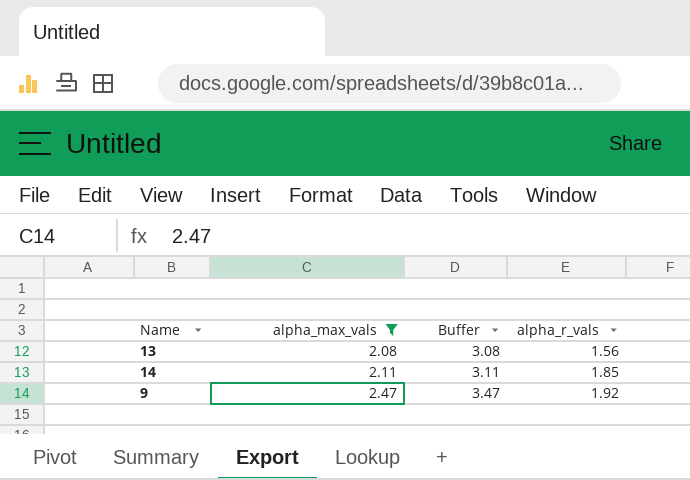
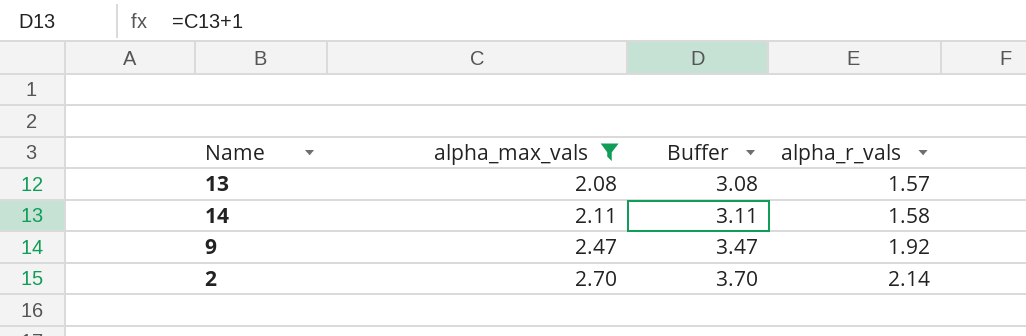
13 | alpha_r_vals: 1.56 -> 1.57
14 | alpha_r_vals: 1.85 -> 1.58
row 2: none -> 2.70 | 3.70 | 2.14

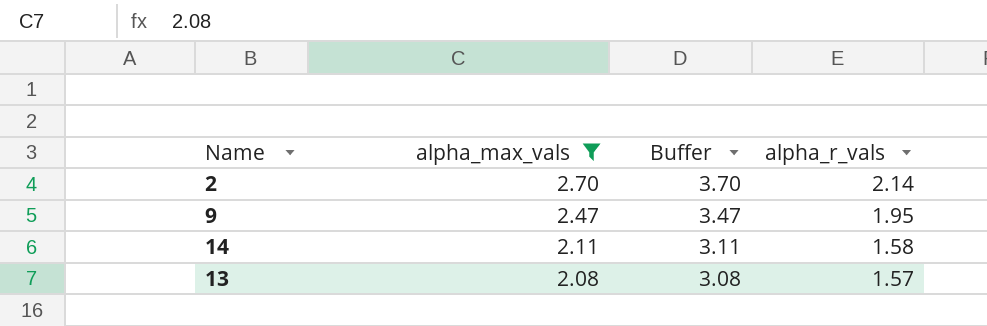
row order: alpha_max_vals ascending -> alpha_max_vals descending
9 | alpha_r_vals: 1.92 -> 1.95

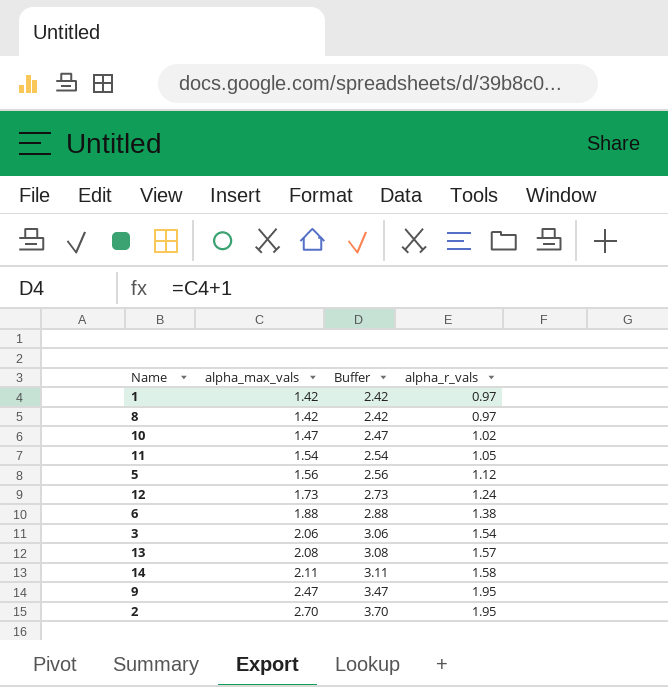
filter: alpha_max_vals >= 2.08 -> none
row order: alpha_max_vals descending -> alpha_max_vals ascending
2 | alpha_r_vals: 2.14 -> 1.95

